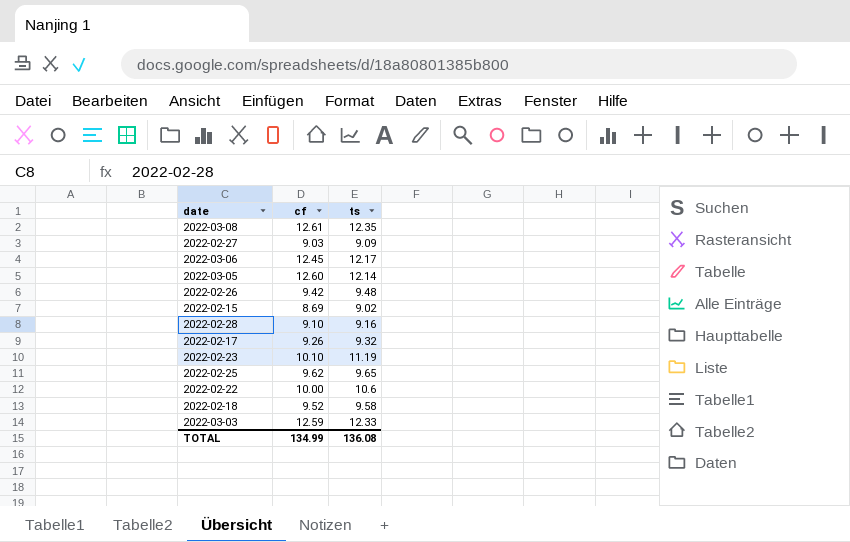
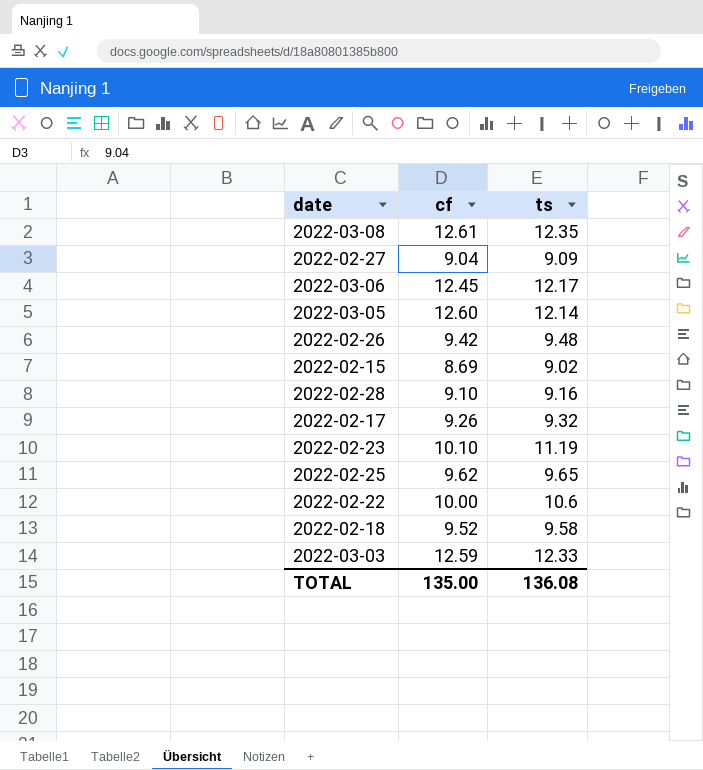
2022-02-27 | cf: 9.03 -> 9.04
TOTAL | cf: 134.99 -> 135.00

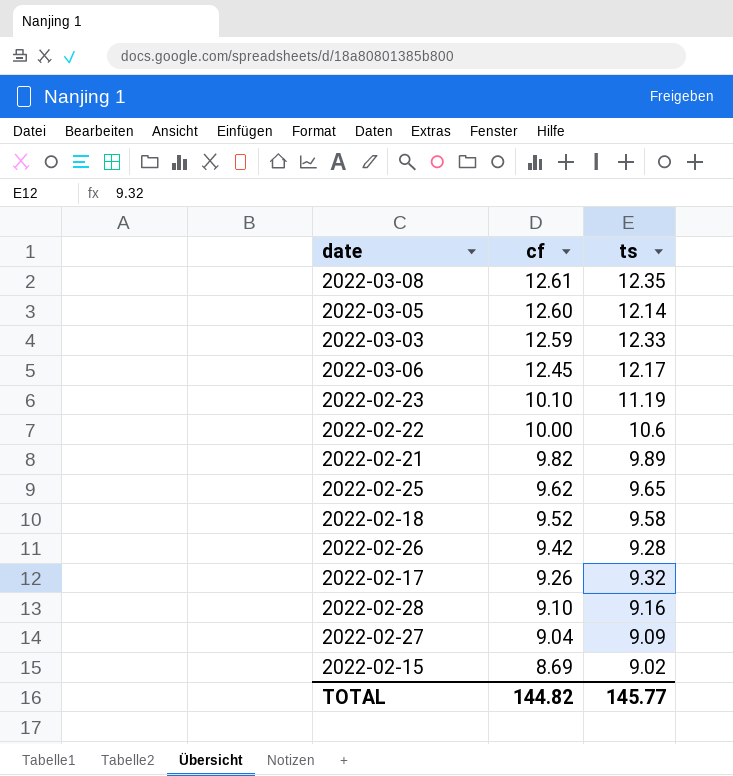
row order: none -> cf descending
row 2022-02-21: none -> 9.82 | 9.89
2022-02-26 | ts: 9.48 -> 9.28
TOTAL | cf: 135.00 -> 144.82
TOTAL | ts: 136.08 -> 145.77

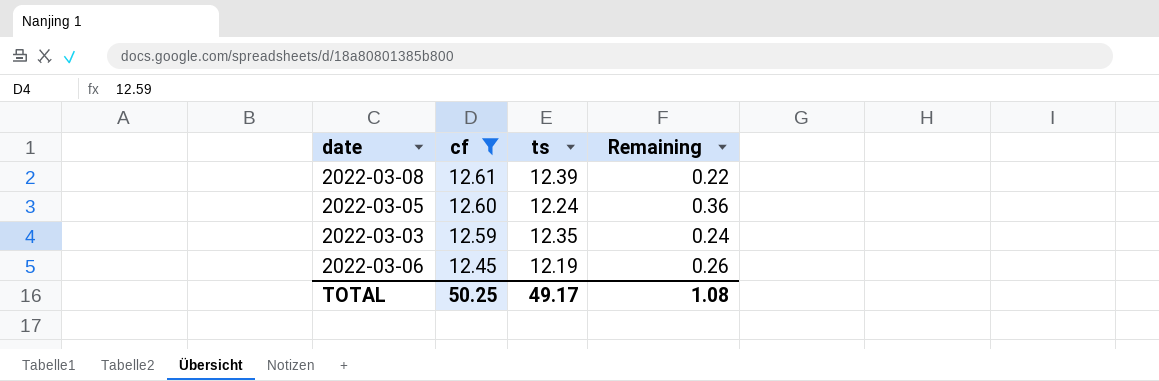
filter: none -> cf >= 12.45
column Remaining | formula: none -> [cf] - [ts]
2022-03-08 | ts: 12.35 -> 12.39
2022-03-05 | ts: 12.14 -> 12.24
2022-03-03 | ts: 12.33 -> 12.35
2022-03-06 | ts: 12.17 -> 12.19
TOTAL | cf: 144.82 -> 50.25
TOTAL | ts: 145.77 -> 49.17

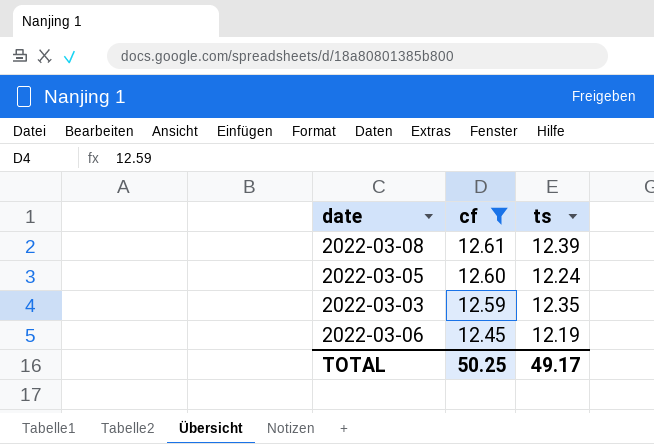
column Remaining | formula: [cf] - [ts] -> none

